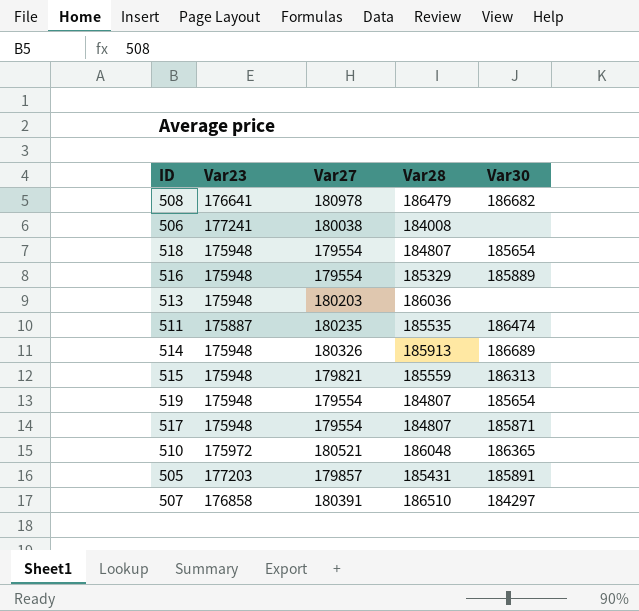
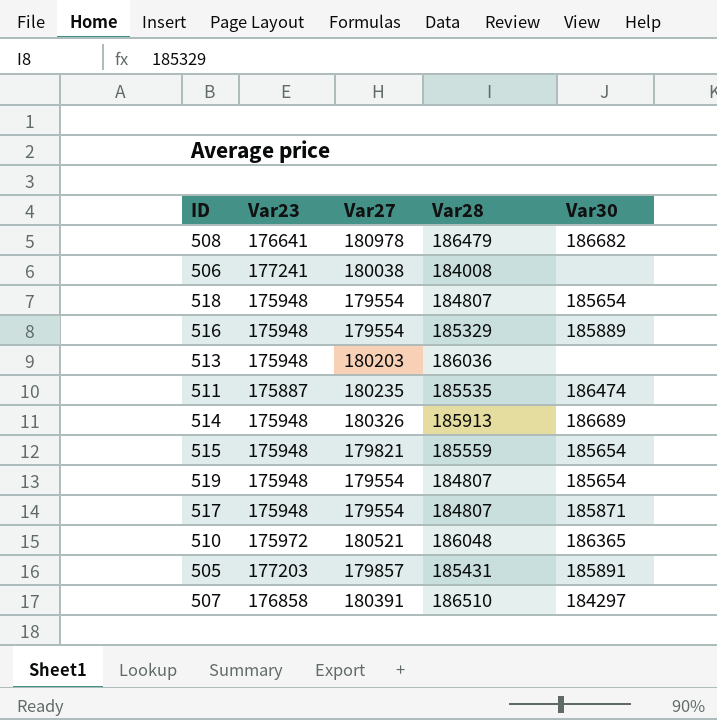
515 | Var30: 186313 -> 185654

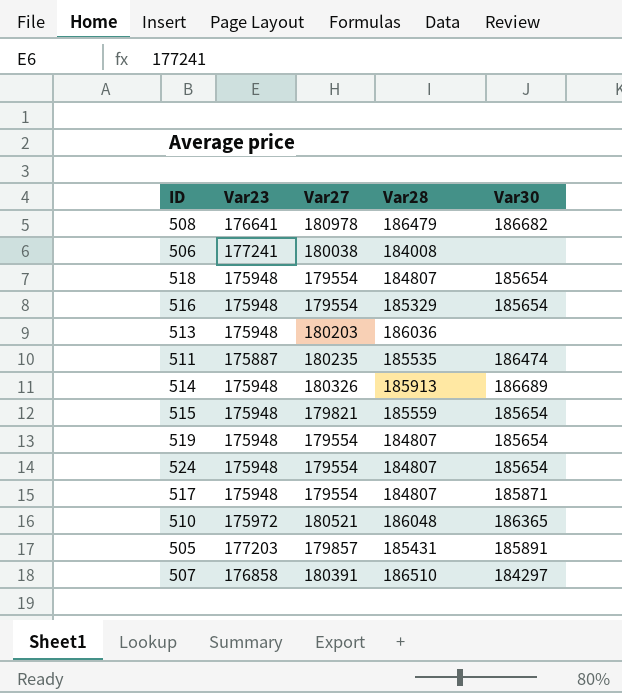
516 | Var30: 185889 -> 185654
row 524: none -> 175948 | 179554 | 184807 | 185654

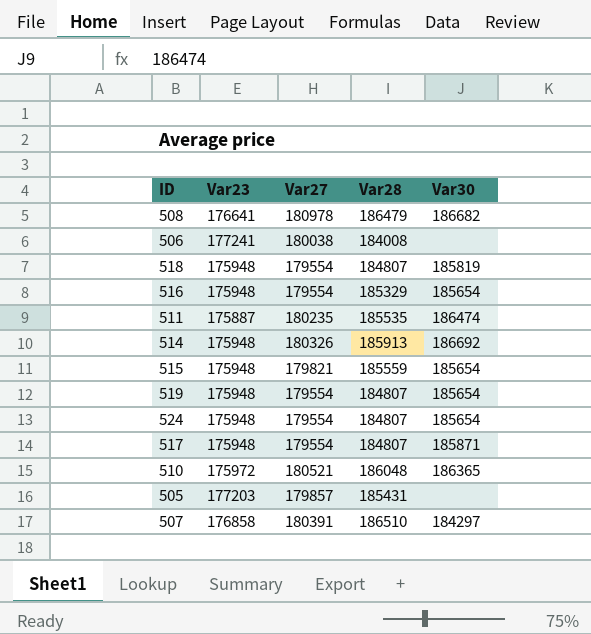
row 513: 175948 | 180203 | 186036 | none -> none
518 | Var30: 185654 -> 185819
514 | Var30: 186689 -> 186692
505 | Var30: 185891 -> none

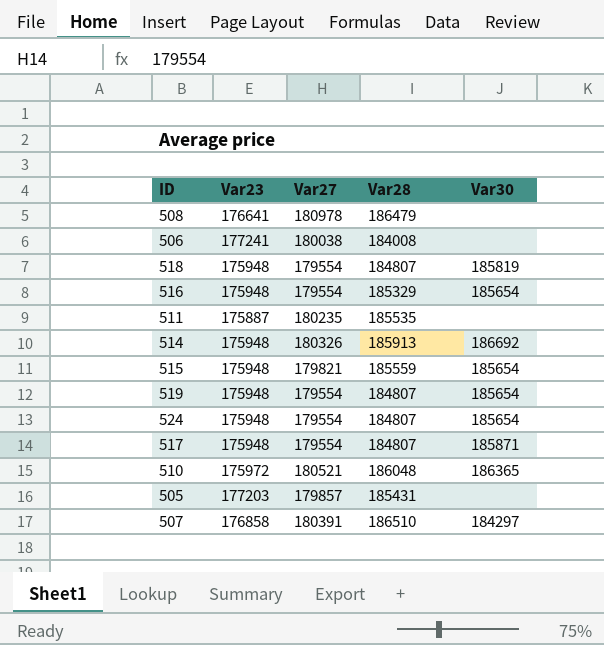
508 | Var30: 186682 -> none
511 | Var30: 186474 -> none

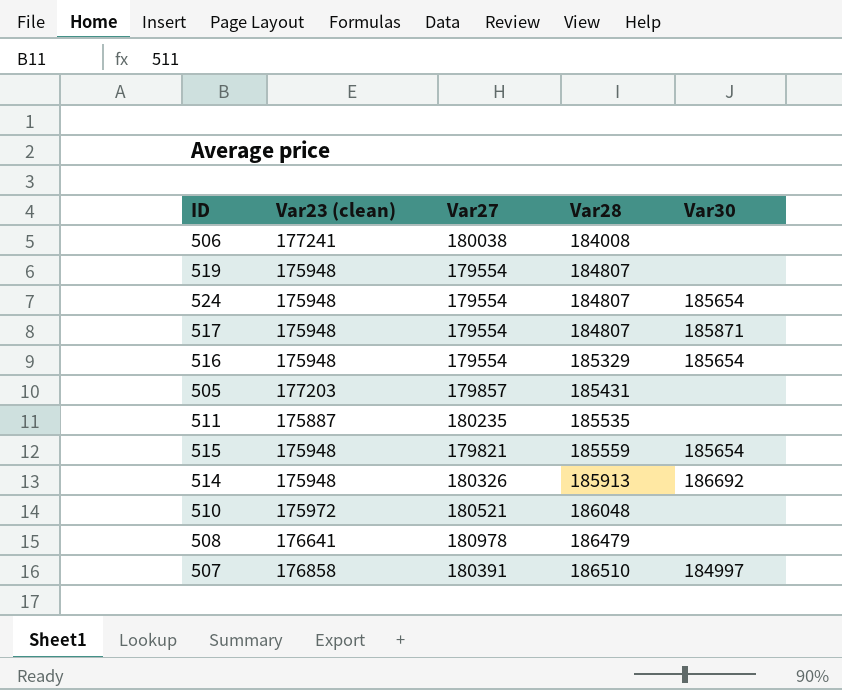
row order: none -> Var28 ascending
column name: Var23 -> Var23 (clean)
row 518: 175948 | 179554 | 184807 | 185819 -> none
519 | Var30: 185654 -> none
510 | Var30: 186365 -> none
507 | Var30: 184297 -> 184997

